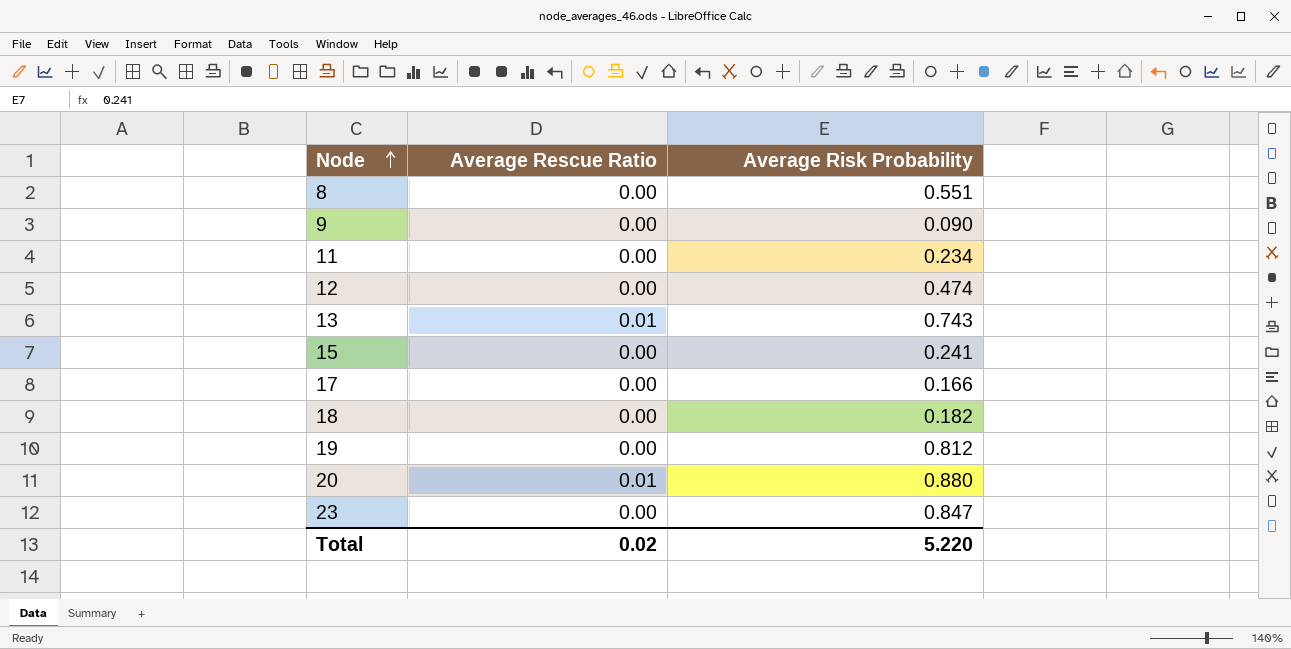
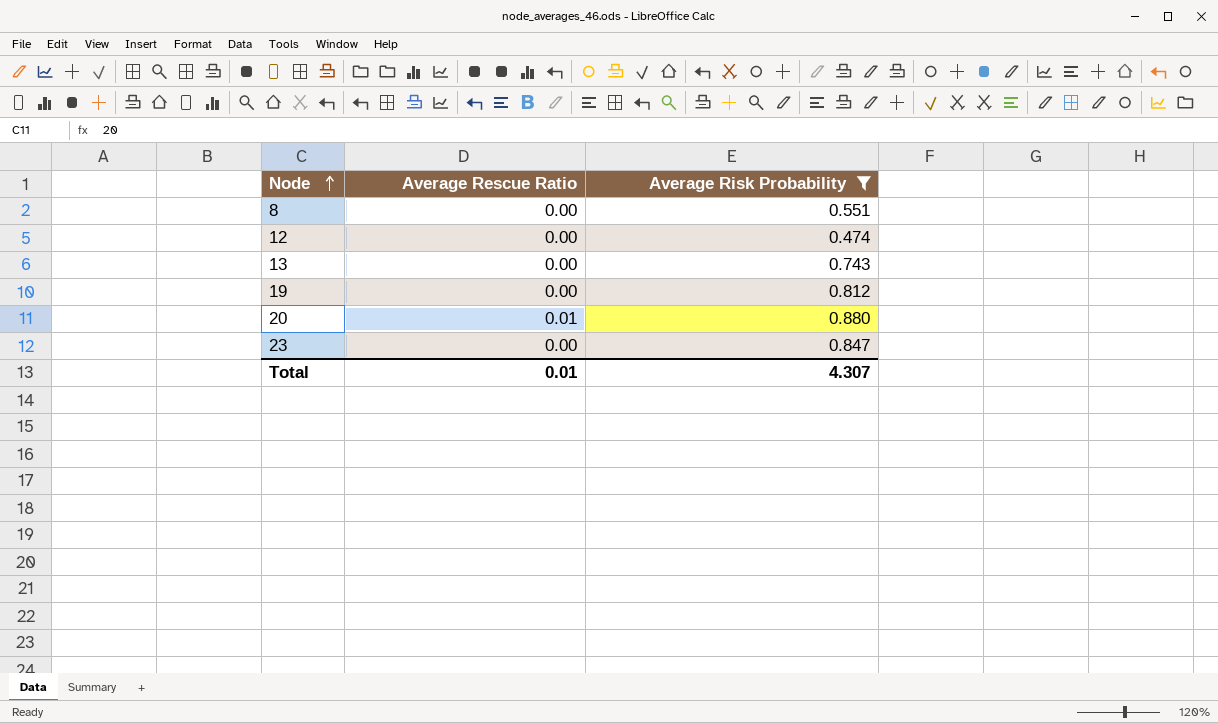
filter: none -> Average Risk Probability >= 0.474
13 | Average Rescue Ratio: 0.01 -> 0.00
Total | Average Rescue Ratio: 0.02 -> 0.01
Total | Average Risk Probability: 5.220 -> 4.307

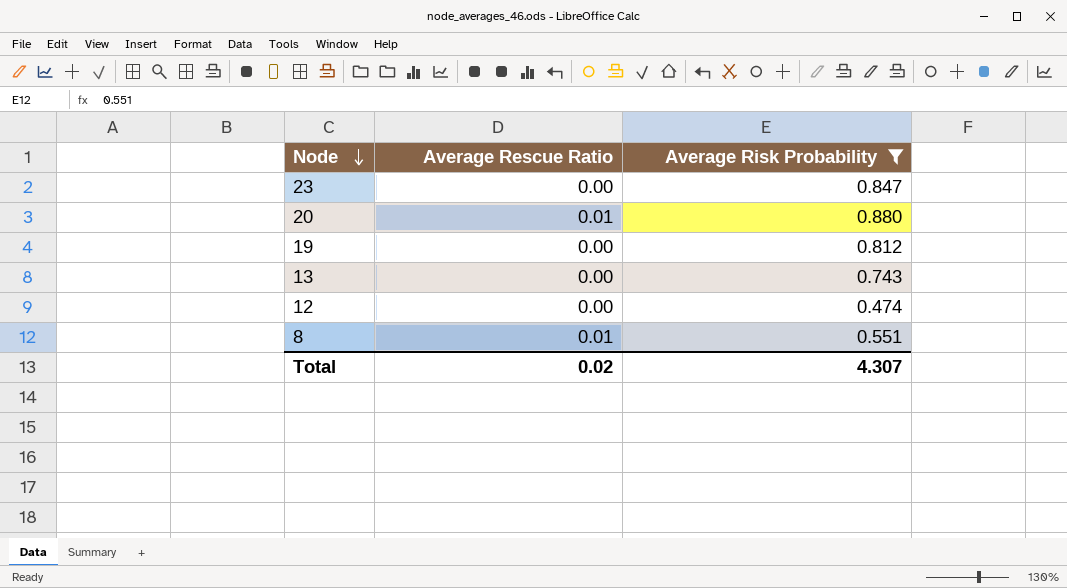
row order: Node ascending -> Node descending
8 | Average Rescue Ratio: 0.00 -> 0.01
Total | Average Rescue Ratio: 0.01 -> 0.02

